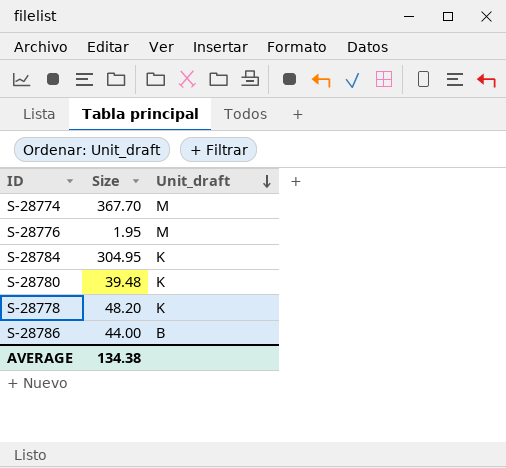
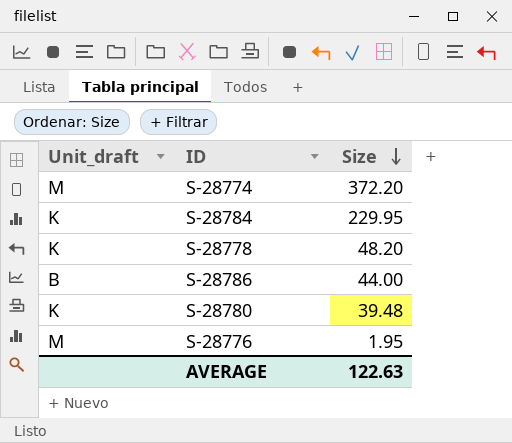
row order: Unit_draft descending -> Size descending
column Unit_draft | position: 3 -> 1
S-28774 | Size: 367.70 -> 372.20
S-28784 | Size: 304.95 -> 229.95
AVERAGE | Size: 134.38 -> 122.63

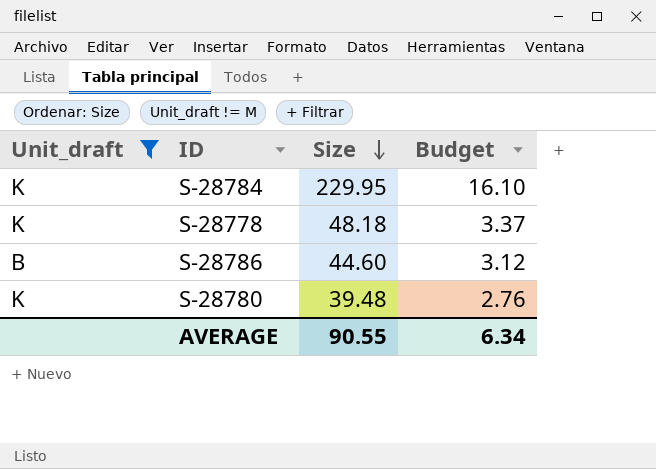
filter: none -> Unit_draft != M
column Budget | formula: none -> [Size] * 0.07
S-28778 | Size: 48.20 -> 48.18
S-28786 | Size: 44.00 -> 44.60
AVERAGE | Size: 122.63 -> 90.55

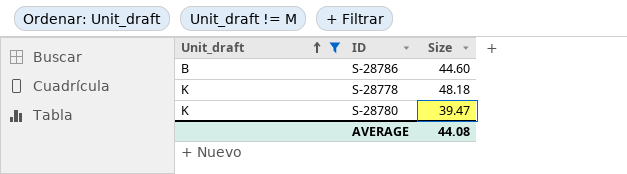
row order: Size descending -> Unit_draft ascending
column Budget | formula: [Size] * 0.07 -> none
row S-28784: K | 229.95 | 16.10 -> none
S-28780 | Size: 39.48 -> 39.47
AVERAGE | Size: 90.55 -> 44.08

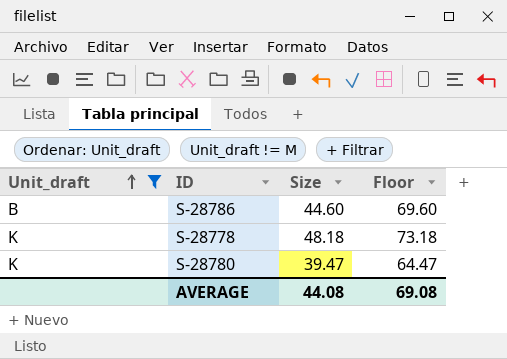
column Floor | formula: none -> [Size] + 25

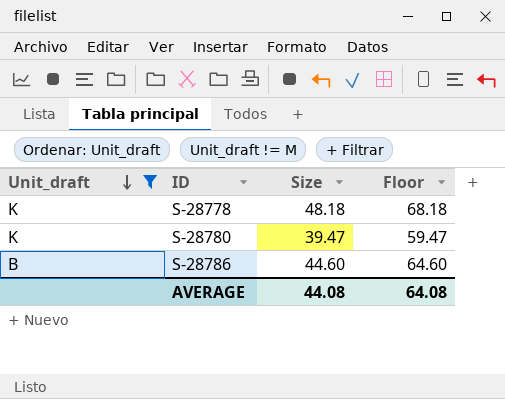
row order: Unit_draft ascending -> Unit_draft descending
column Floor | formula: [Size] + 25 -> [Size] + 20
AVERAGE | Floor: 69.08 -> 64.08

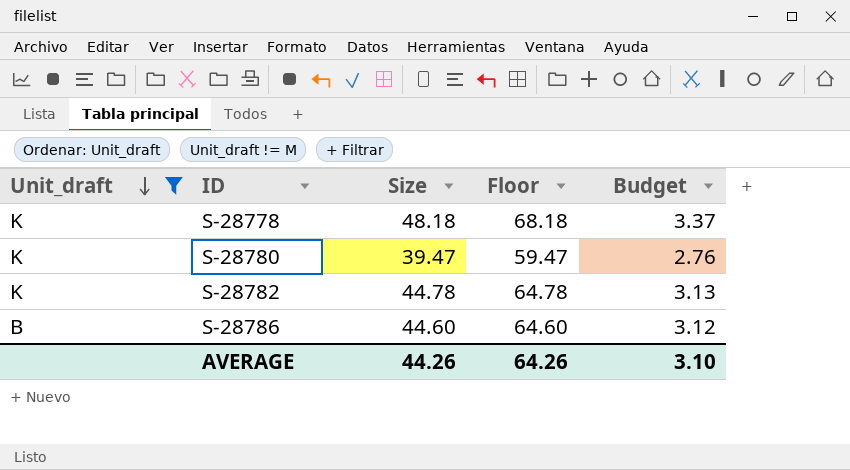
column Budget | formula: none -> [Size] * 0.07
row S-28782: none -> K | 44.78 | 64.78 | 3.13
AVERAGE | Size: 44.08 -> 44.26
AVERAGE | Floor: 64.08 -> 64.26

